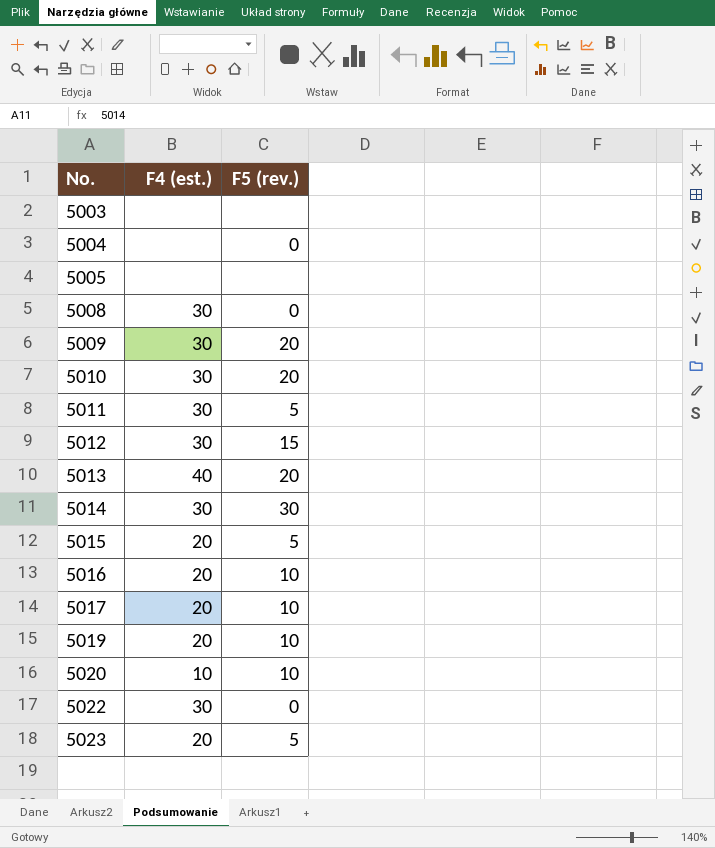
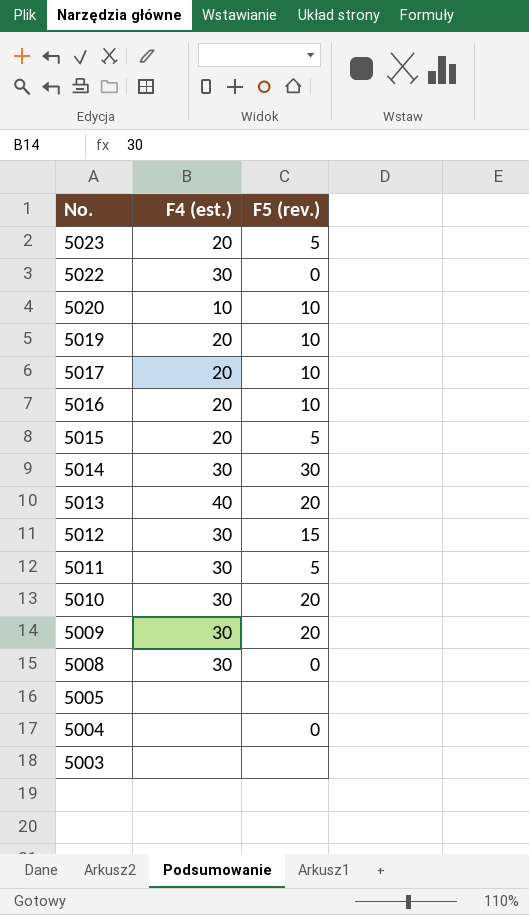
row order: No. ascending -> No. descending

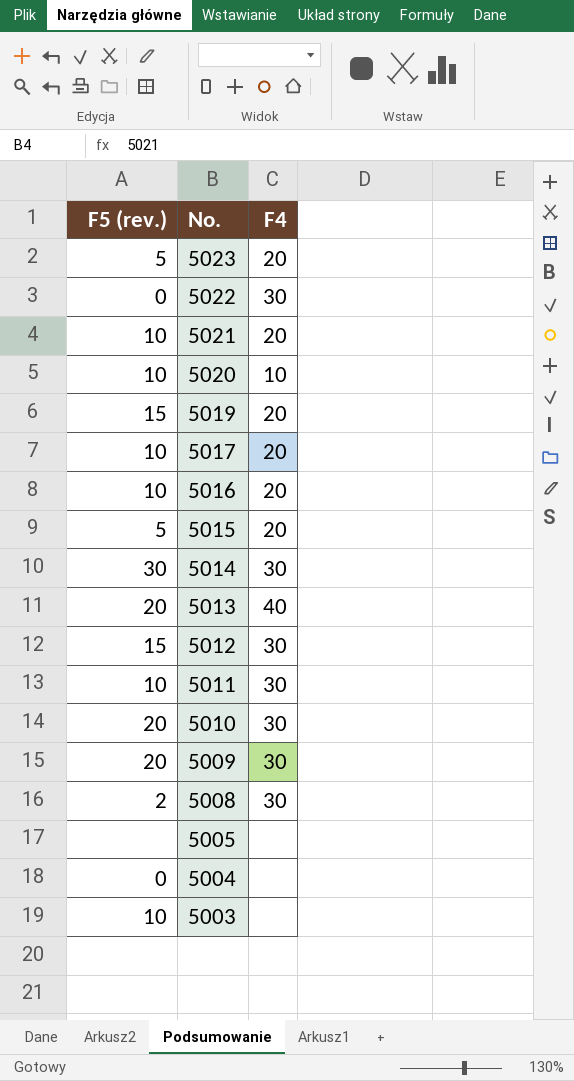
column F5 (rev.) | position: 3 -> 1
column name: F4 (est.) -> F4
row 5021: none -> 10 | 20
5019 | F5 (rev.): 10 -> 15
5011 | F5 (rev.): 5 -> 10
5008 | F5 (rev.): 0 -> 2
5003 | F5 (rev.): none -> 10

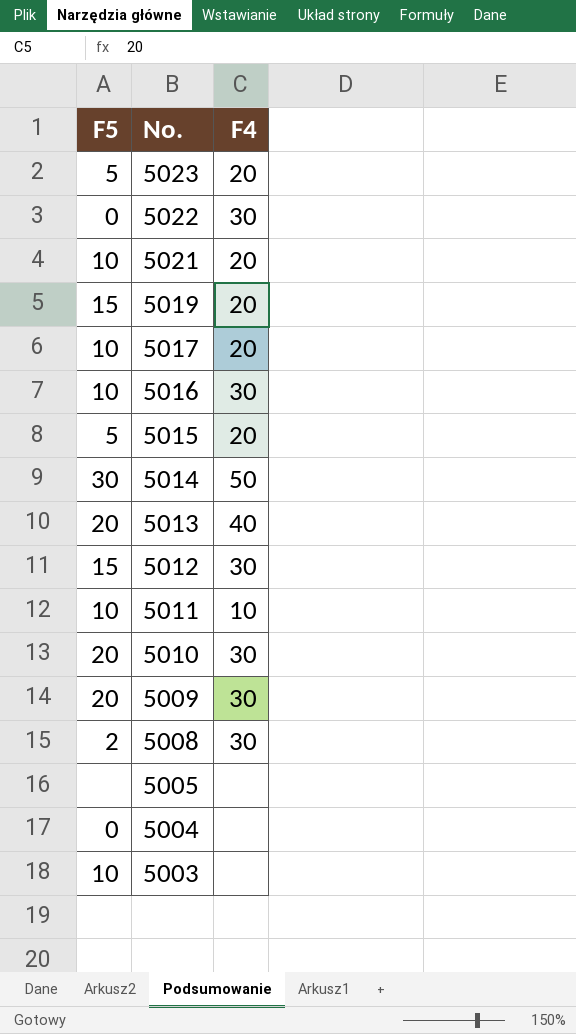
column name: F5 (rev.) -> F5
row 5020: 10 | 10 -> none
5016 | F4: 20 -> 30
5014 | F4: 30 -> 50
5011 | F4: 30 -> 10

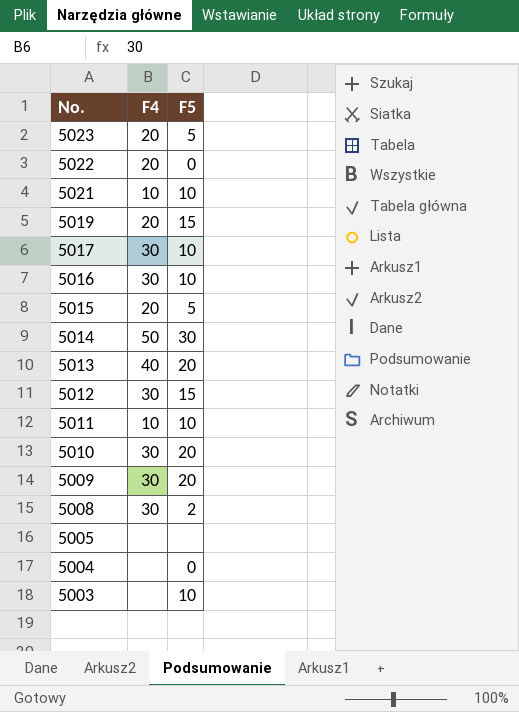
column F5 | position: 1 -> 3
5022 | F4: 30 -> 20
5021 | F4: 20 -> 10
5017 | F4: 20 -> 30

